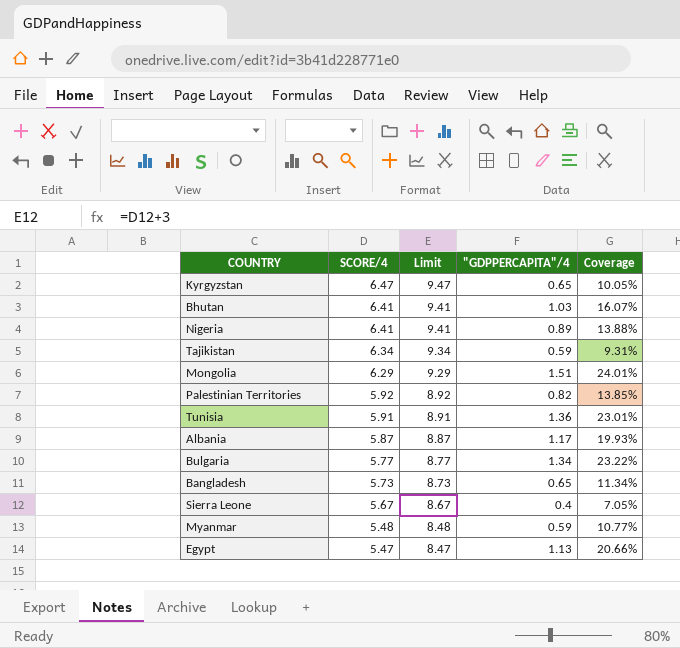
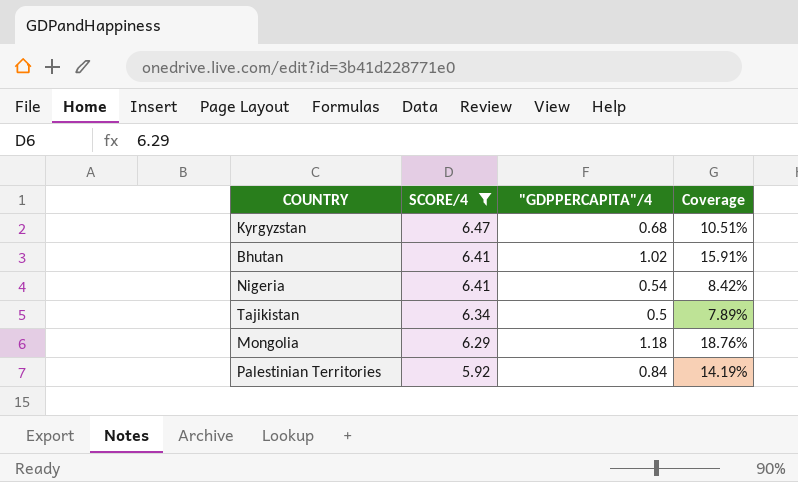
filter: none -> SCORE/4 >= 5.92
column Limit | formula: [SCORE/4] + 3 -> none
Kyrgyzstan | "GDPPERCAPITA"/4: 0.65 -> 0.68
Kyrgyzstan | Coverage: 10.05% -> 10.51%
Bhutan | "GDPPERCAPITA"/4: 1.03 -> 1.02
Bhutan | Coverage: 16.07% -> 15.91%
Nigeria | "GDPPERCAPITA"/4: 0.89 -> 0.54
Nigeria | Coverage: 13.88% -> 8.42%
Tajikistan | "GDPPERCAPITA"/4: 0.59 -> 0.5
Tajikistan | Coverage: 9.31% -> 7.89%
Mongolia | "GDPPERCAPITA"/4: 1.51 -> 1.18
Mongolia | Coverage: 24.01% -> 18.76%
Palestinian Territories | "GDPPERCAPITA"/4: 0.82 -> 0.84
Palestinian Territories | Coverage: 13.85% -> 14.19%

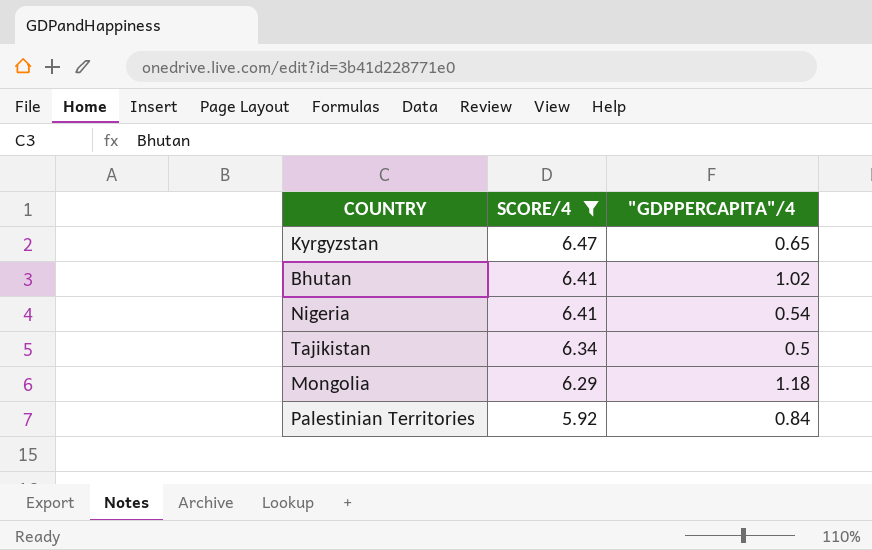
column Coverage | formula: ["GDPPERCAPITA"/4] / [SCORE/4] -> none
Kyrgyzstan | "GDPPERCAPITA"/4: 0.68 -> 0.65

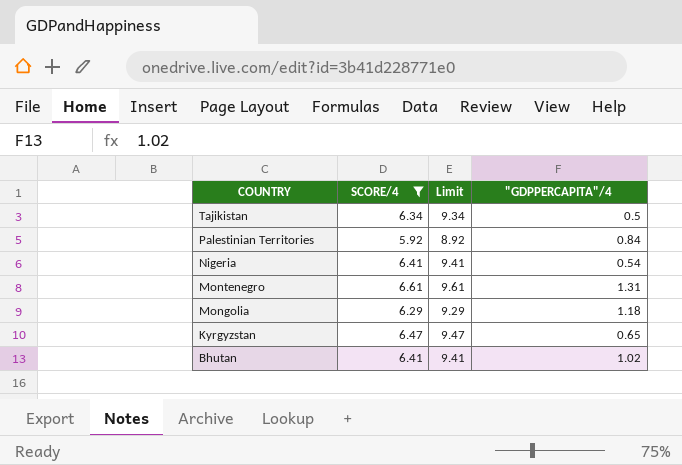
row order: SCORE/4 descending -> COUNTRY descending
column Limit | formula: none -> [SCORE/4] + 3
row Montenegro: none -> 6.61 | 9.61 | 1.31

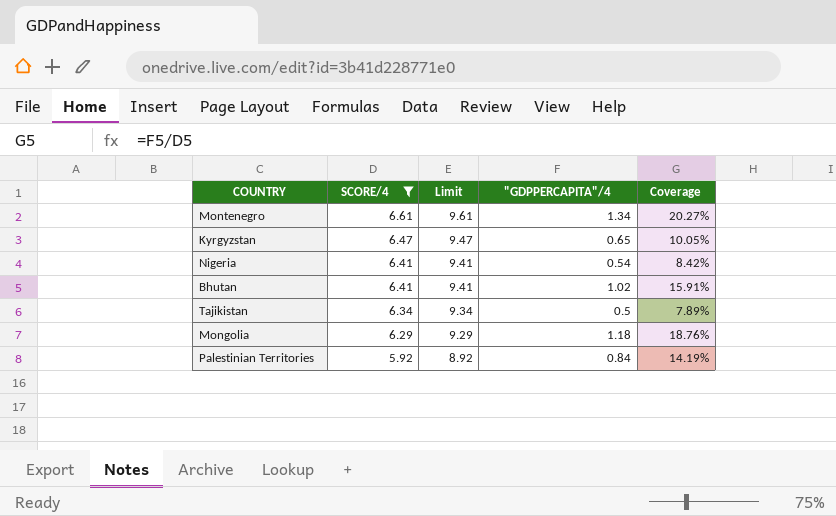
row order: COUNTRY descending -> SCORE/4 descending
column Coverage | formula: none -> ["GDPPERCAPITA"/4] / [SCORE/4]
Montenegro | "GDPPERCAPITA"/4: 1.31 -> 1.34

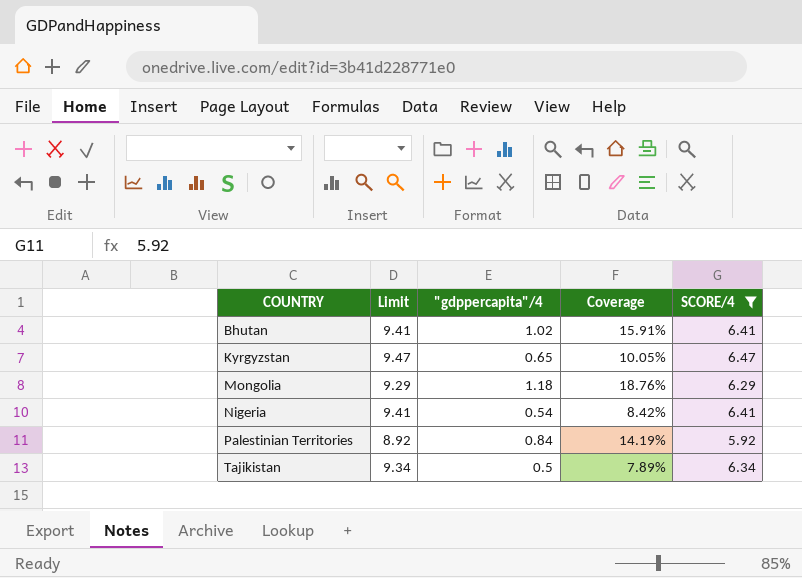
row order: SCORE/4 descending -> COUNTRY ascending
column name: "GDPPERCAPITA"/4 -> "gdppercapita"/4
column SCORE/4 | position: 2 -> 5
row Montenegro: 6.61 | 9.61 | 1.34 | 20.27% -> none

